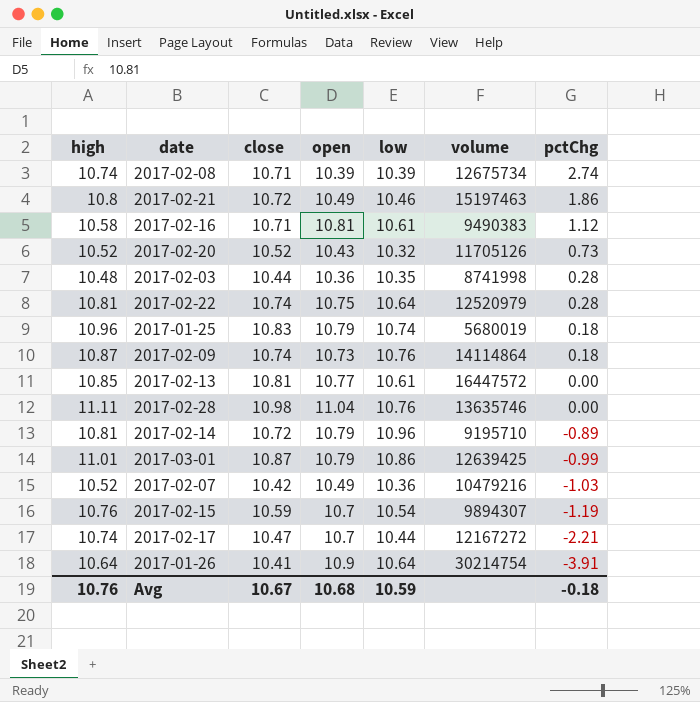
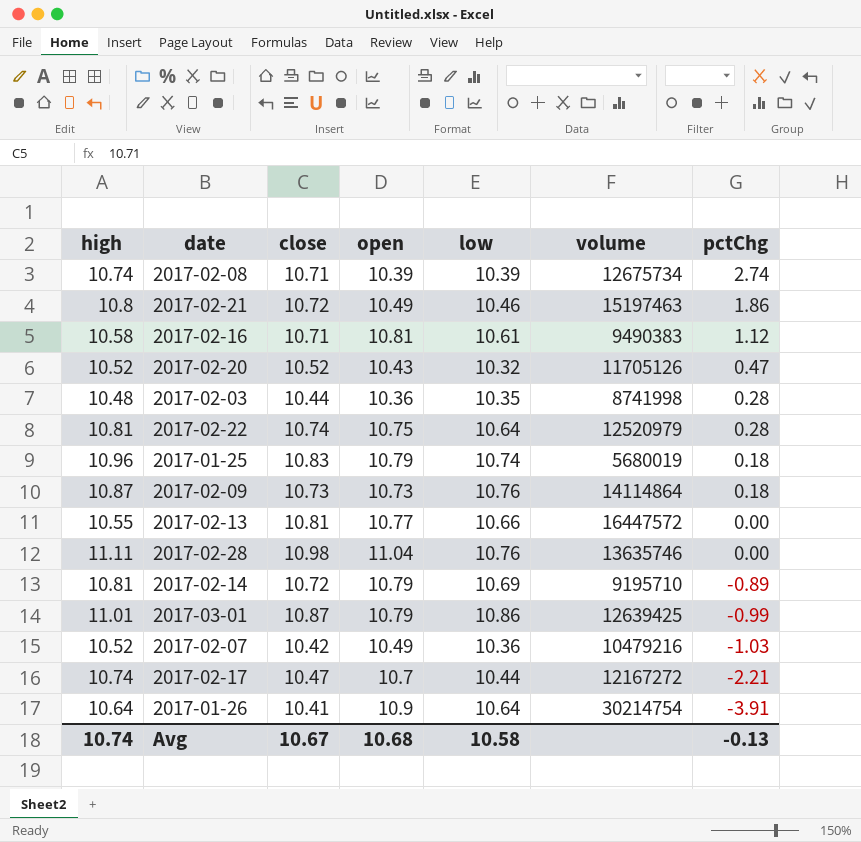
row 2017-02-15: 10.76 | 10.59 | 10.7 | 10.54 | 9894307 | -1.19 -> none
2017-02-20 | pctChg: 0.73 -> 0.47
2017-02-09 | close: 10.74 -> 10.73
2017-02-13 | high: 10.85 -> 10.55
2017-02-13 | low: 10.61 -> 10.66
2017-02-14 | low: 10.96 -> 10.69
Avg | high: 10.76 -> 10.74
Avg | low: 10.59 -> 10.58
Avg | pctChg: -0.18 -> -0.13

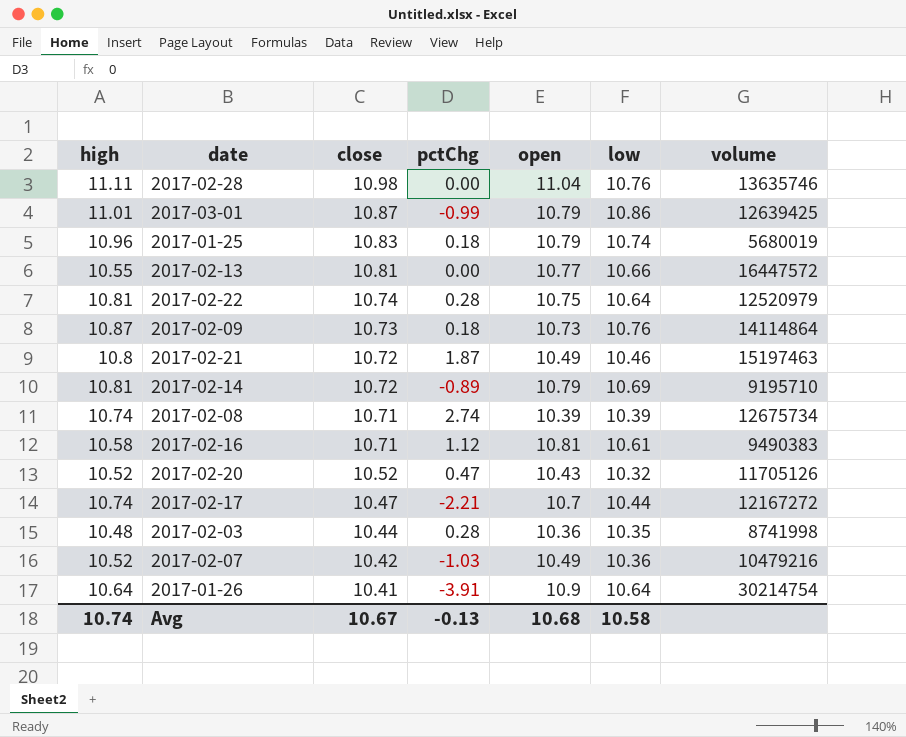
row order: pctChg descending -> close descending
column pctChg | position: 7 -> 4
2017-02-21 | pctChg: 1.86 -> 1.87

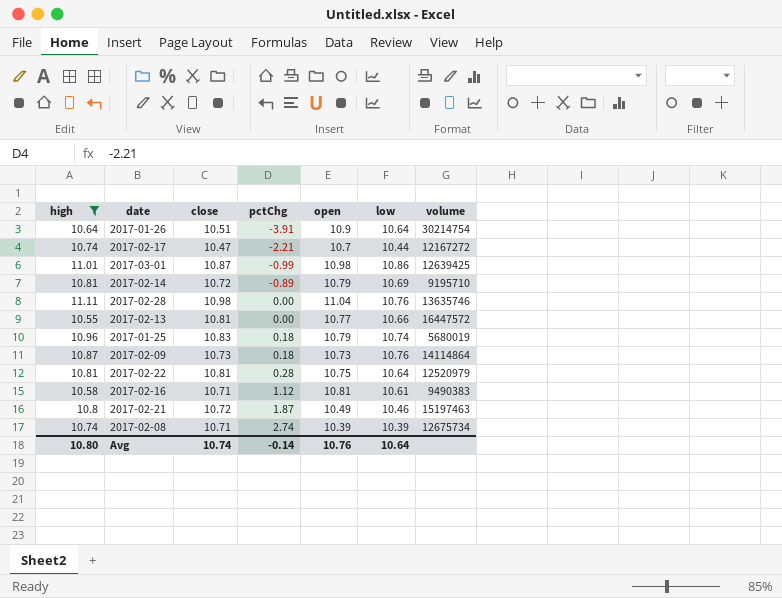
filter: none -> high >= 10.55
row order: close descending -> pctChg ascending
2017-01-26 | close: 10.41 -> 10.51
2017-03-01 | open: 10.79 -> 10.98
2017-02-22 | close: 10.74 -> 10.81
Avg | high: 10.74 -> 10.80
Avg | close: 10.67 -> 10.74
Avg | pctChg: -0.13 -> -0.14
Avg | open: 10.68 -> 10.76
Avg | low: 10.58 -> 10.64

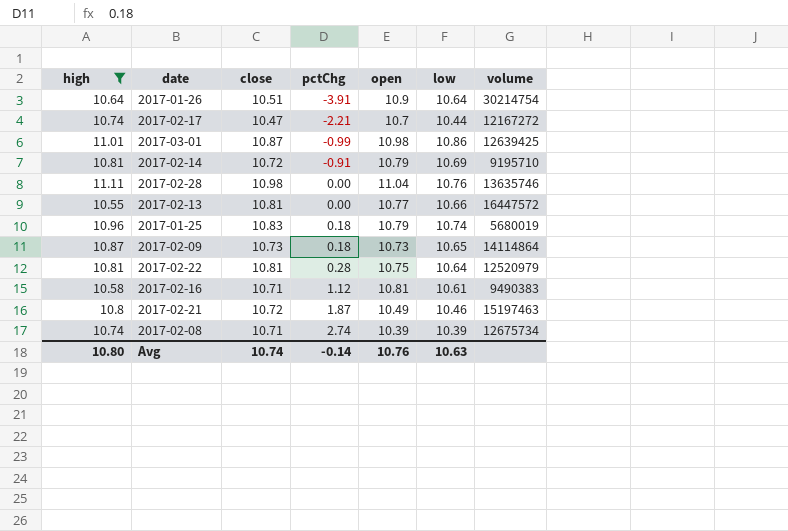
2017-02-14 | pctChg: -0.89 -> -0.91
2017-02-09 | low: 10.76 -> 10.65
Avg | low: 10.64 -> 10.63

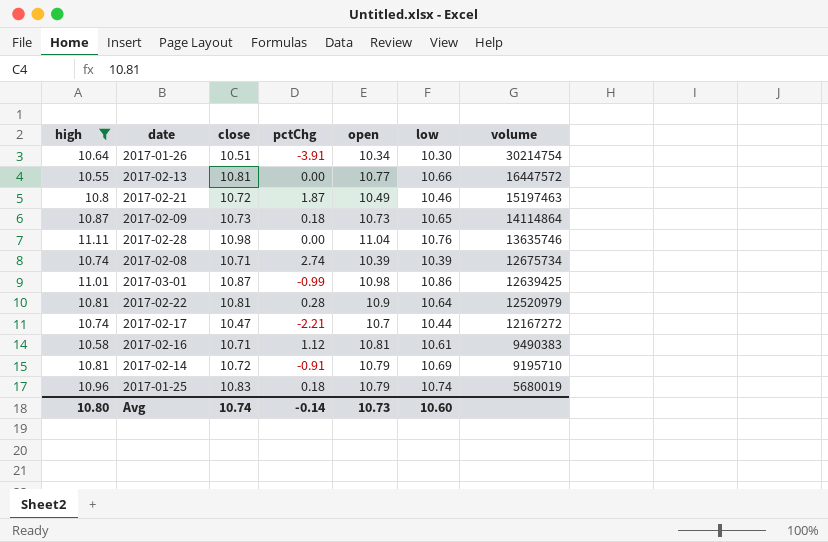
row order: pctChg ascending -> volume descending
2017-01-26 | open: 10.9 -> 10.34
2017-01-26 | low: 10.64 -> 10.30
2017-02-22 | open: 10.75 -> 10.9
Avg | open: 10.76 -> 10.73
Avg | low: 10.63 -> 10.60

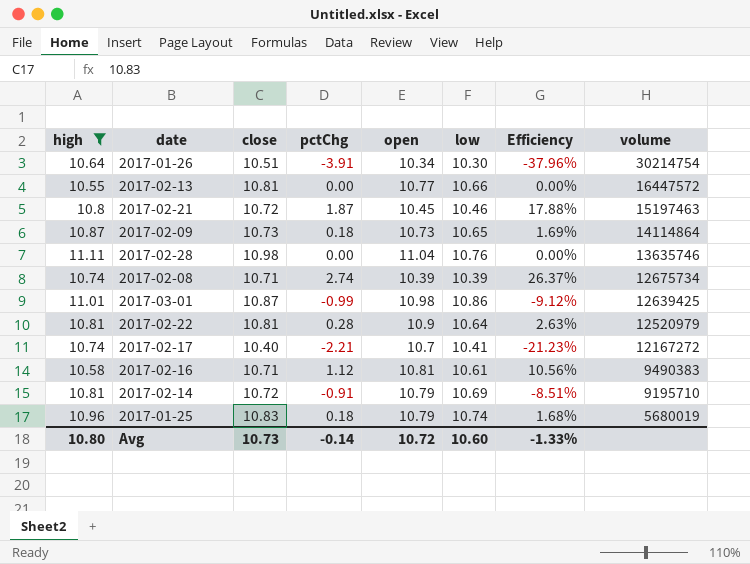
column Efficiency | formula: none -> [pctChg] / [low]
2017-02-21 | open: 10.49 -> 10.45
2017-02-17 | close: 10.47 -> 10.40
2017-02-17 | low: 10.44 -> 10.41
Avg | close: 10.74 -> 10.73
Avg | open: 10.73 -> 10.72

